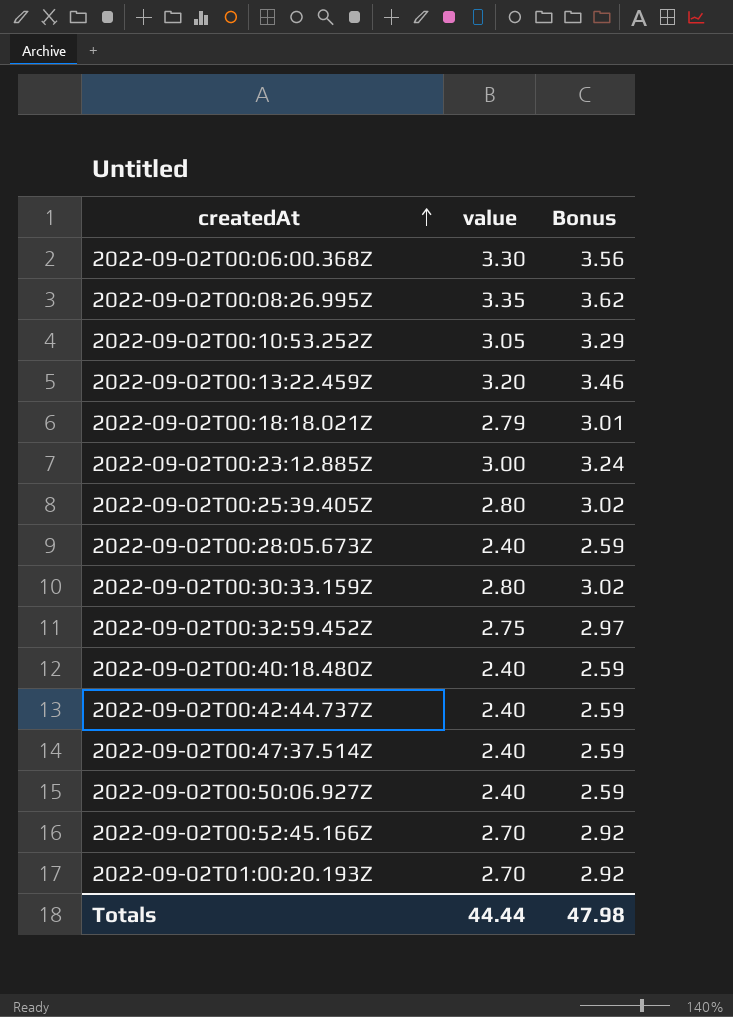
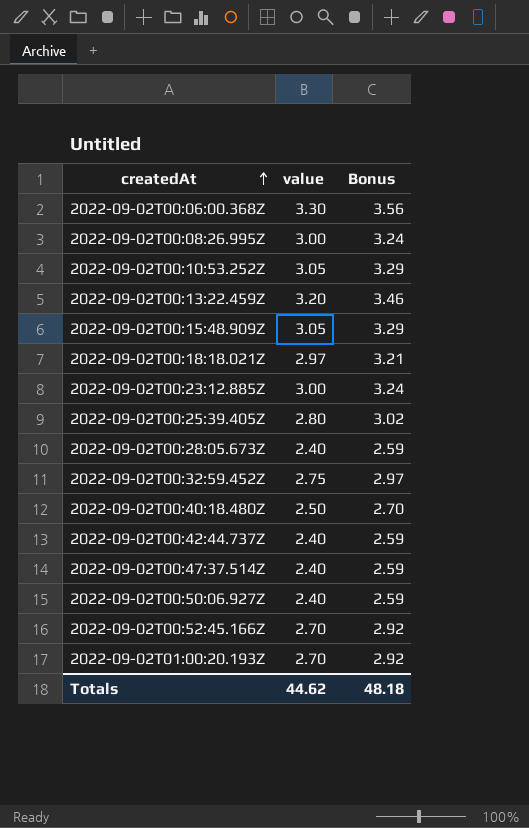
row 2022-09-02T00:30:33.159Z: 2.80 | 3.02 -> none
2022-09-02T00:08:26.995Z | value: 3.35 -> 3.00
2022-09-02T00:08:26.995Z | Bonus: 3.62 -> 3.24
row 2022-09-02T00:15:48.909Z: none -> 3.05 | 3.29
2022-09-02T00:18:18.021Z | value: 2.79 -> 2.97
2022-09-02T00:18:18.021Z | Bonus: 3.01 -> 3.21
2022-09-02T00:40:18.480Z | value: 2.40 -> 2.50
2022-09-02T00:40:18.480Z | Bonus: 2.59 -> 2.70
Totals | value: 44.44 -> 44.62
Totals | Bonus: 47.98 -> 48.18

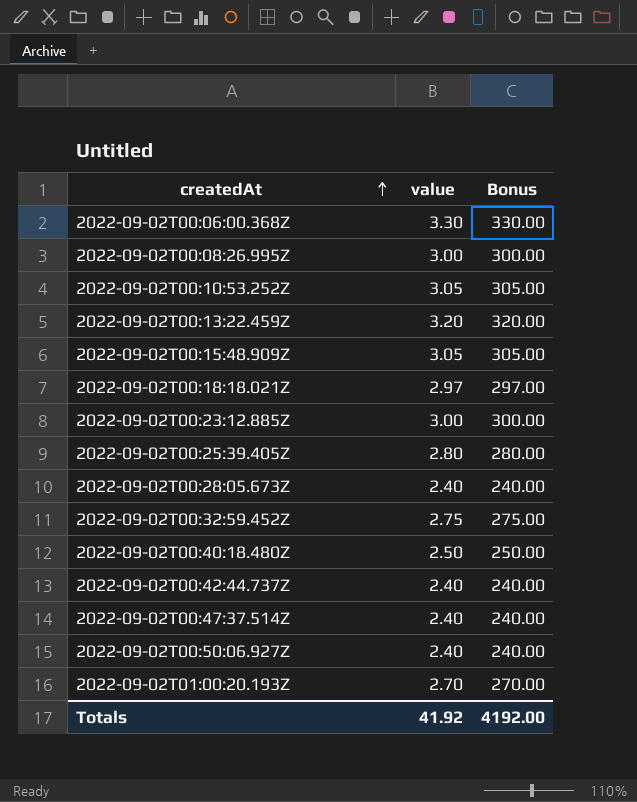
column Bonus | formula: [value] * 1.08 -> [value] * 100
row 2022-09-02T00:52:45.166Z: 2.70 | 2.92 -> none
Totals | value: 44.62 -> 41.92
Totals | Bonus: 48.18 -> 4192.00

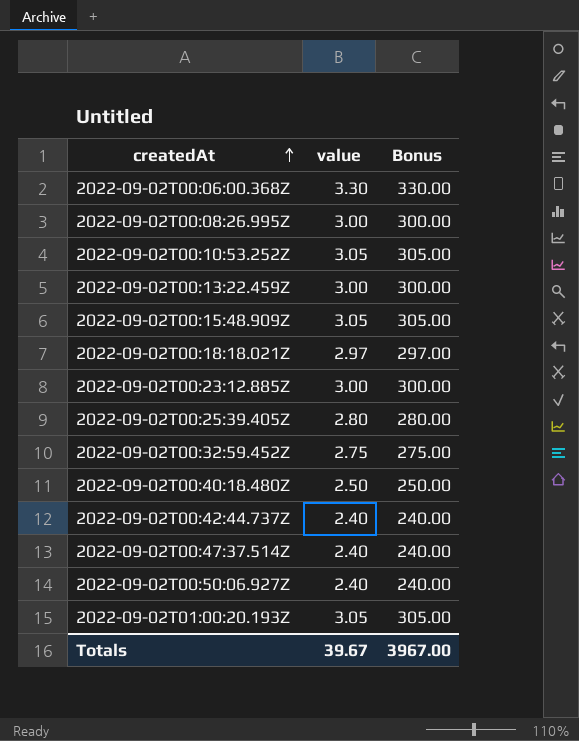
row 2022-09-02T00:28:05.673Z: 2.40 | 240.00 -> none
2022-09-02T00:13:22.459Z | value: 3.20 -> 3.00
2022-09-02T00:13:22.459Z | Bonus: 320.00 -> 300.00
2022-09-02T01:00:20.193Z | value: 2.70 -> 3.05
2022-09-02T01:00:20.193Z | Bonus: 270.00 -> 305.00
Totals | value: 41.92 -> 39.67
Totals | Bonus: 4192.00 -> 3967.00

